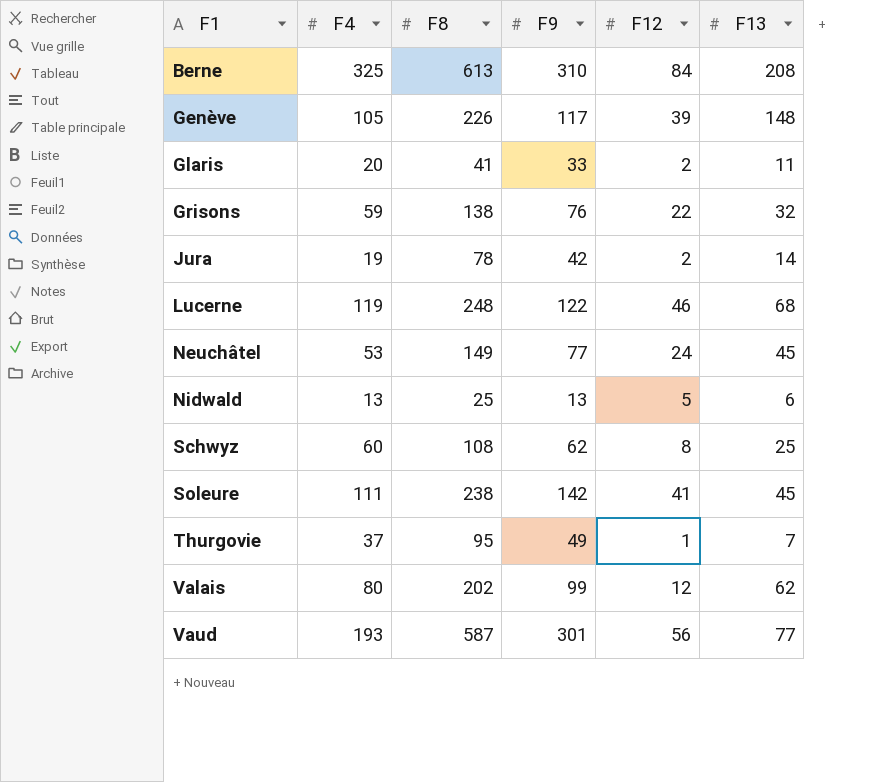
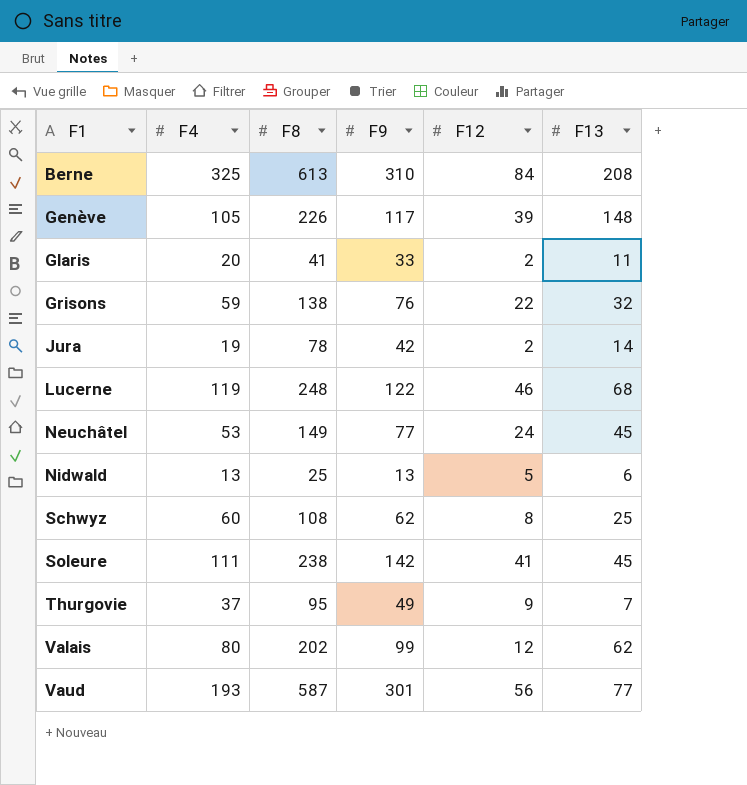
Thurgovie | F12: 1 -> 9

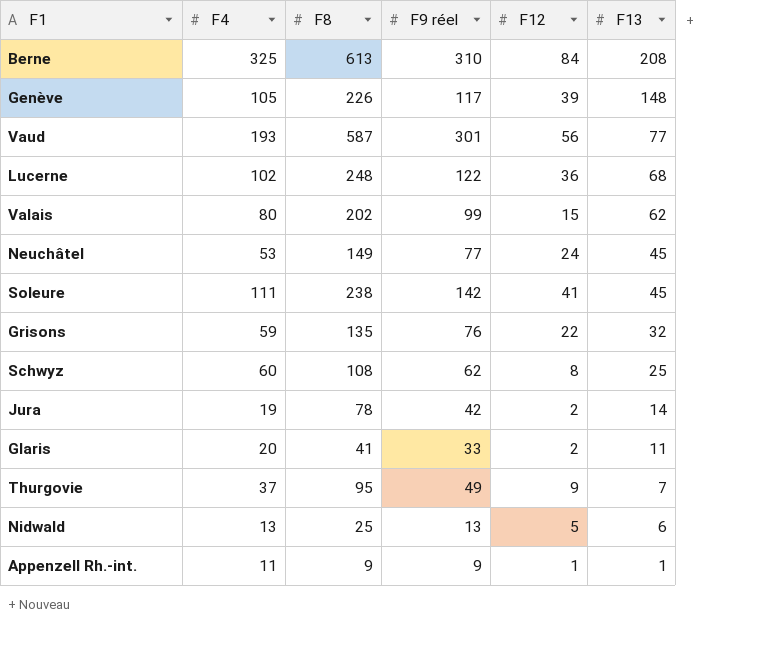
row order: F1 ascending -> F13 descending
column name: F9 -> F9 réel
Lucerne | F4: 119 -> 102
Lucerne | F12: 46 -> 36
Valais | F12: 12 -> 15
Grisons | F8: 138 -> 135
row Appenzell Rh.-int.: none -> 11 | 9 | 9 | 1 | 1

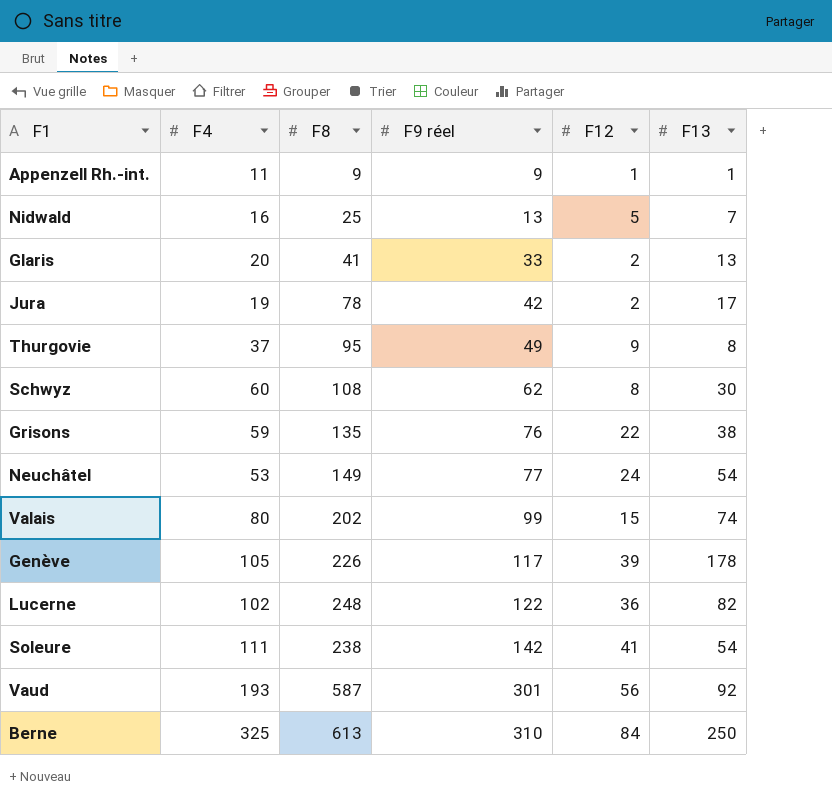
row order: F13 descending -> F9 réel ascending
Nidwald | F4: 13 -> 16
Nidwald | F13: 6 -> 7
Glaris | F13: 11 -> 13
Jura | F13: 14 -> 17
Thurgovie | F13: 7 -> 8
Schwyz | F13: 25 -> 30
Grisons | F13: 32 -> 38
Neuchâtel | F13: 45 -> 54
Valais | F13: 62 -> 74
Genève | F13: 148 -> 178
Lucerne | F13: 68 -> 82
Soleure | F13: 45 -> 54
Vaud | F13: 77 -> 92
Berne | F13: 208 -> 250

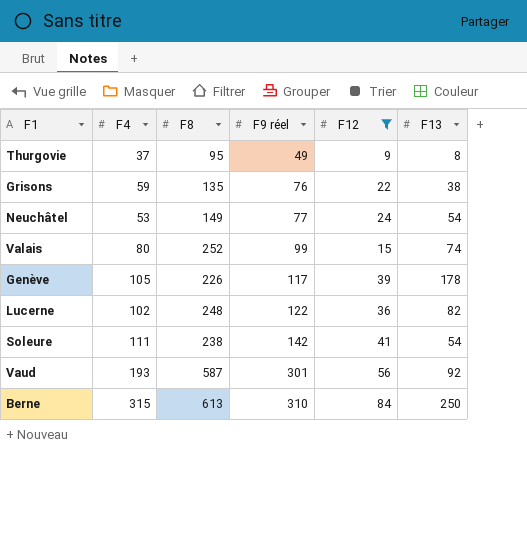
filter: none -> F12 >= 9
Valais | F8: 202 -> 252
Berne | F4: 325 -> 315

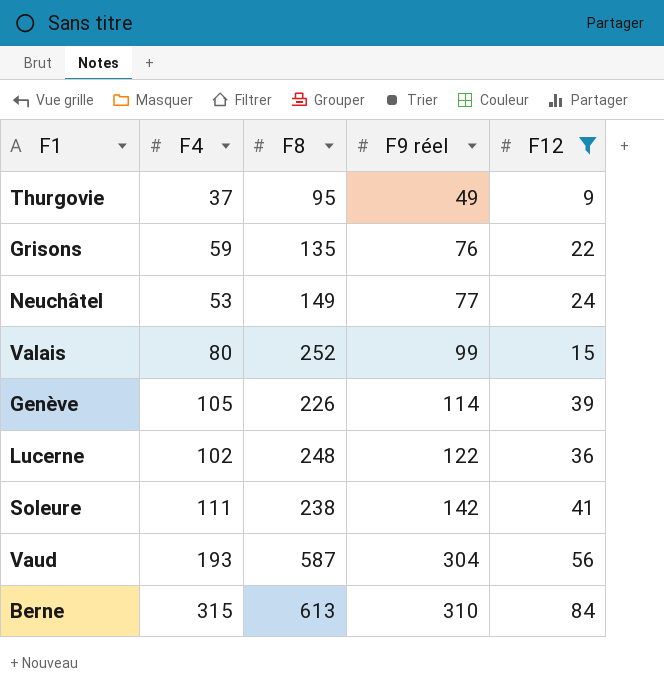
column F13 | position: 6 -> none
Genève | F9 réel: 117 -> 114
Vaud | F9 réel: 301 -> 304

